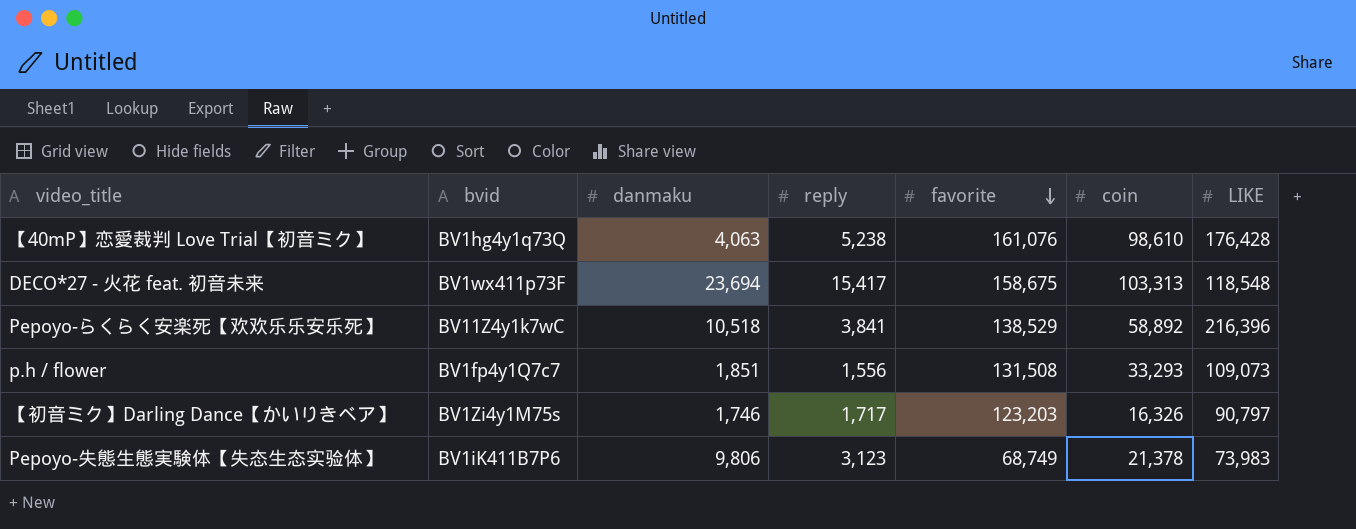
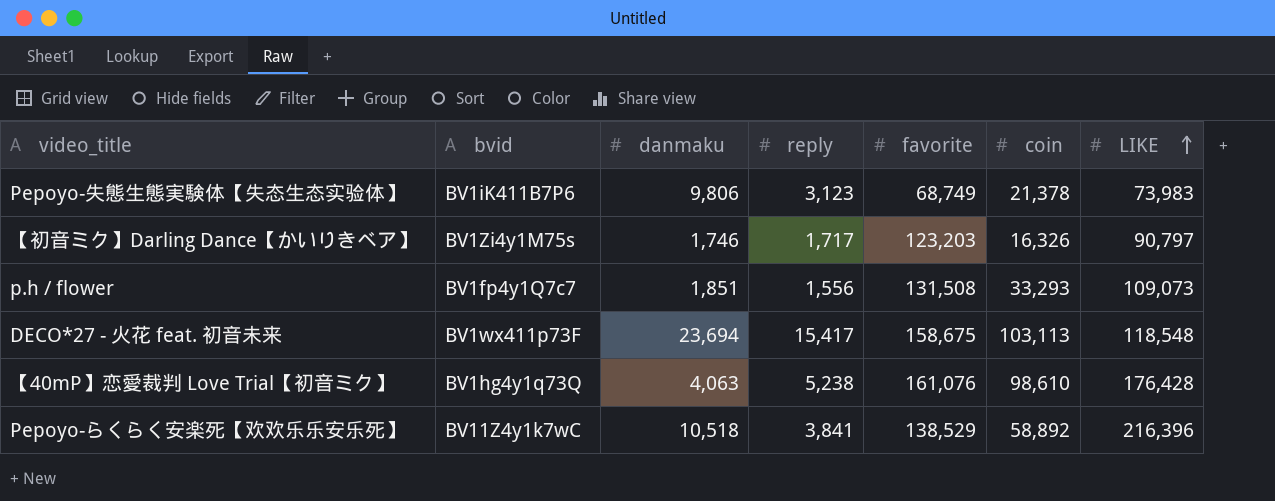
row order: favorite descending -> LIKE ascending
DECO*27 - 火花 feat. 初音未来 | coin: 103,313 -> 103,113

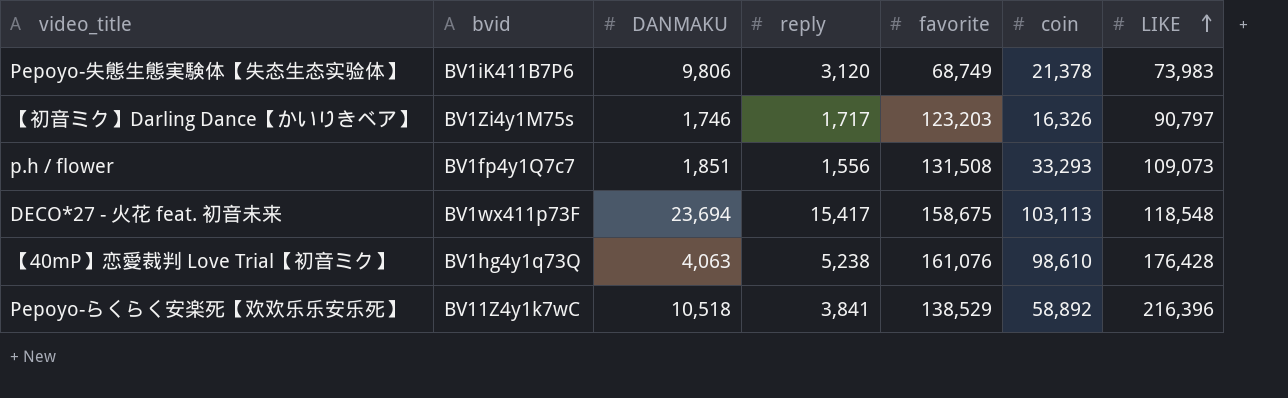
column name: danmaku -> DANMAKU
Pepoyo-失態生態実験体【失态生态实验体】 | reply: 3,123 -> 3,120

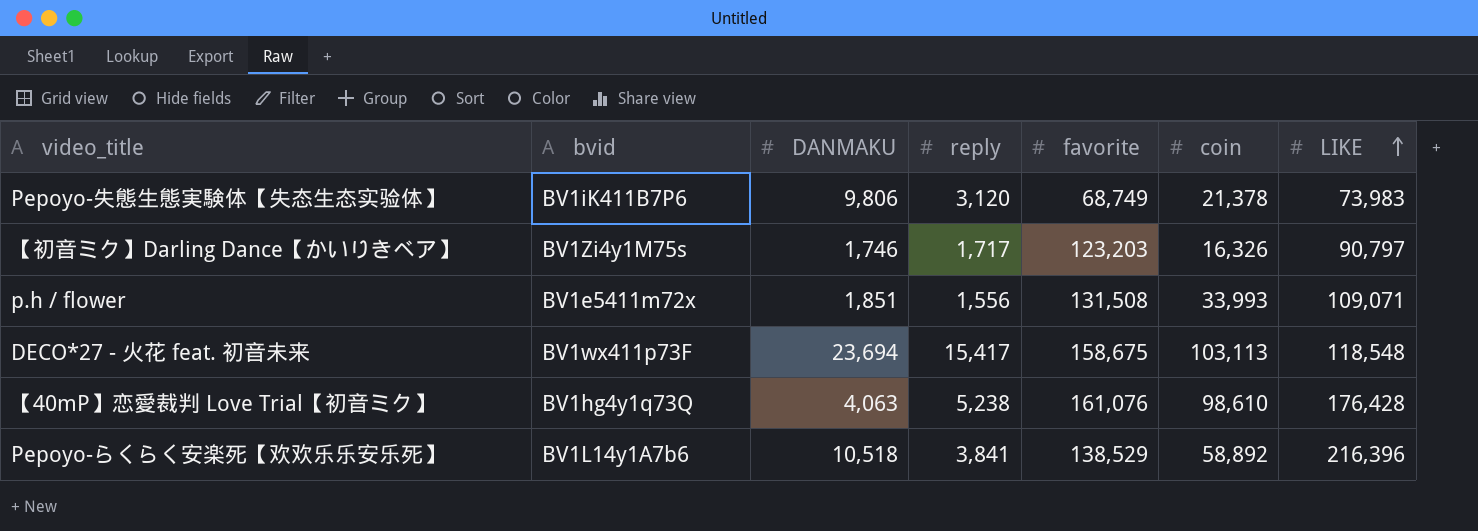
p.h / flower | bvid: BV1fp4y1Q7c7 -> BV1e5411m72x
p.h / flower | coin: 33,293 -> 33,993
p.h / flower | LIKE: 109,073 -> 109,071
Pepoyo-らくらく安楽死【欢欢乐乐安乐死】 | bvid: BV11Z4y1k7wC -> BV1L14y1A7b6

